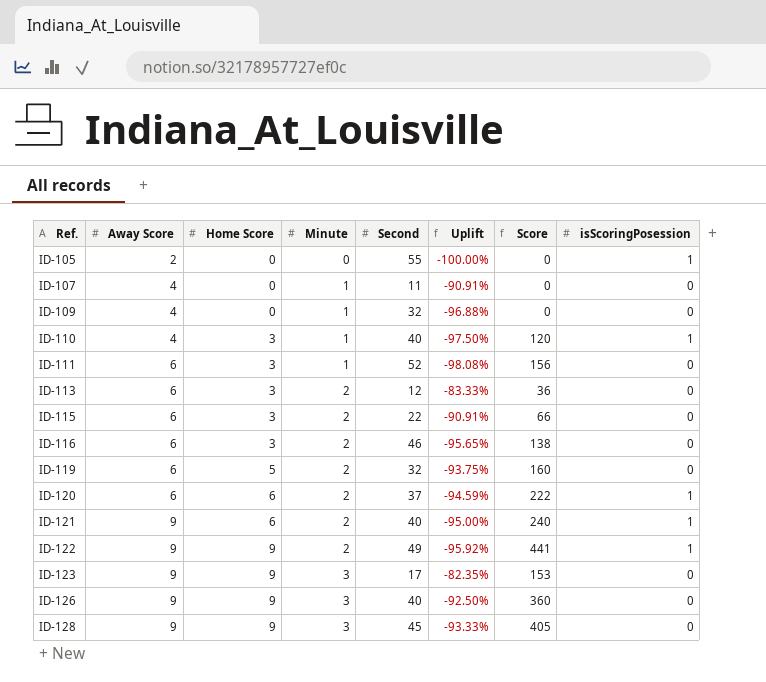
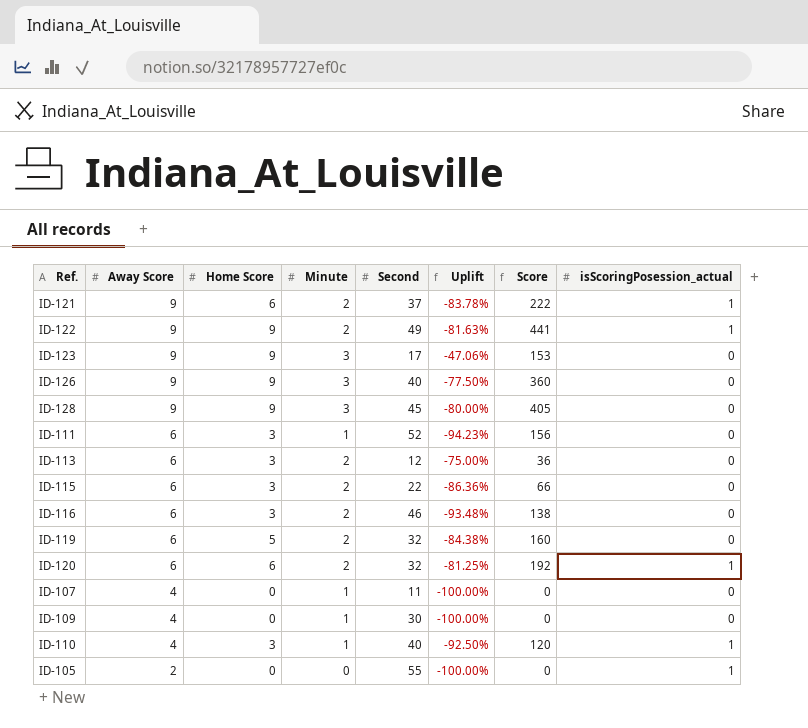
row order: Ref. ascending -> Away Score descending
column Uplift | formula: ([Minute] - [Second]) / [Second] -> ([Home Score] - [Second]) / [Second]
column name: isScoringPosession -> isScoringPosession_actual
ID-121 | Second: 40 -> 37
ID-121 | Score: 240 -> 222
ID-120 | Second: 37 -> 32
ID-120 | Score: 222 -> 192
ID-109 | Second: 32 -> 30

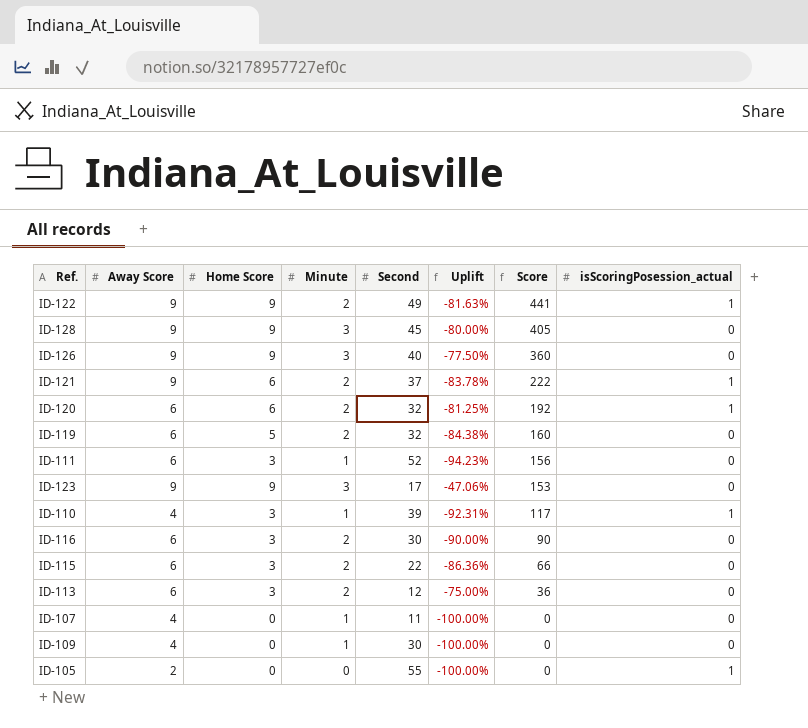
row order: Away Score descending -> Score descending
ID-110 | Second: 40 -> 39
ID-110 | Uplift: -92.50% -> -92.31%
ID-110 | Score: 120 -> 117
ID-116 | Second: 46 -> 30
ID-116 | Uplift: -93.48% -> -90.00%
ID-116 | Score: 138 -> 90

